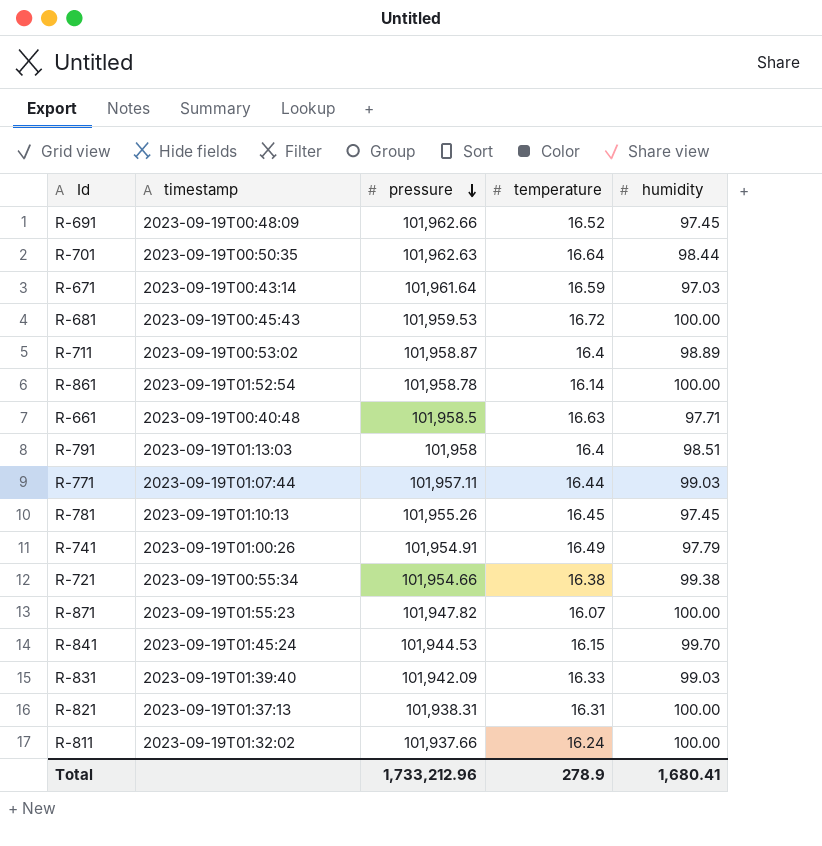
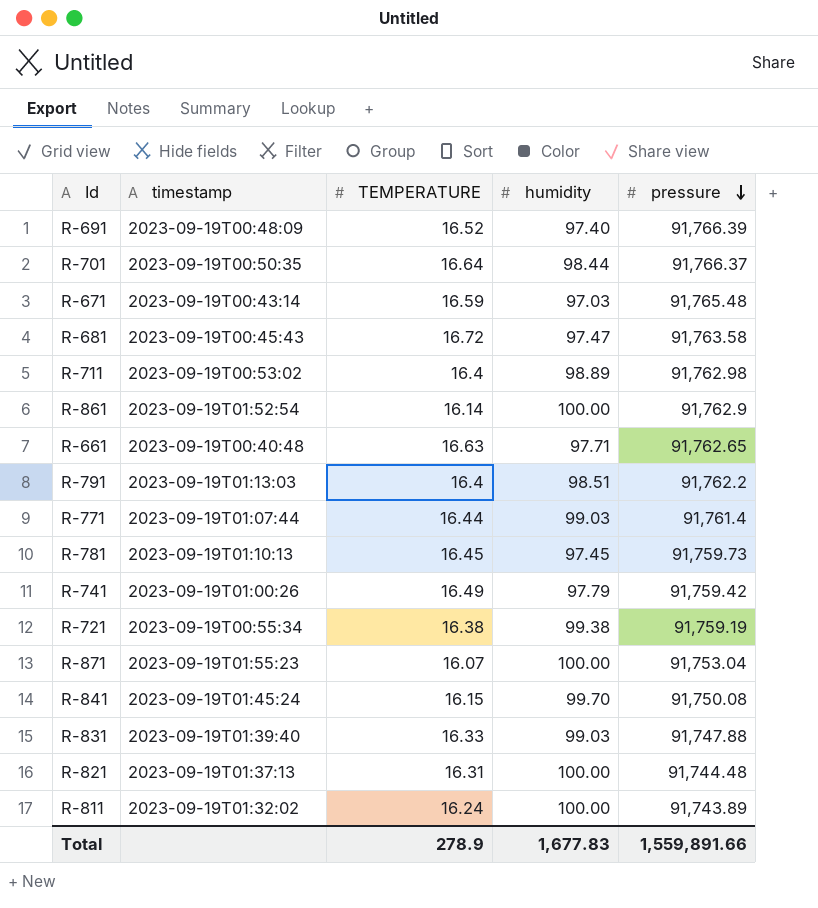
column name: temperature -> TEMPERATURE
column pressure | position: 3 -> 5
R-691 | humidity: 97.45 -> 97.40
R-691 | pressure: 101,962.66 -> 91,766.39
R-701 | pressure: 101,962.63 -> 91,766.37
R-671 | pressure: 101,961.64 -> 91,765.48
R-681 | humidity: 100.00 -> 97.47
R-681 | pressure: 101,959.53 -> 91,763.58
R-711 | pressure: 101,958.87 -> 91,762.98
R-861 | pressure: 101,958.78 -> 91,762.9
R-661 | pressure: 101,958.5 -> 91,762.65
R-791 | pressure: 101,958 -> 91,762.2
R-771 | pressure: 101,957.11 -> 91,761.4
R-781 | pressure: 101,955.26 -> 91,759.73
R-741 | pressure: 101,954.91 -> 91,759.42
R-721 | pressure: 101,954.66 -> 91,759.19
R-871 | pressure: 101,947.82 -> 91,753.04
R-841 | pressure: 101,944.53 -> 91,750.08
R-831 | pressure: 101,942.09 -> 91,747.88
R-821 | pressure: 101,938.31 -> 91,744.48
R-811 | pressure: 101,937.66 -> 91,743.89
Total | humidity: 1,680.41 -> 1,677.83
Total | pressure: 1,733,212.96 -> 1,559,891.66

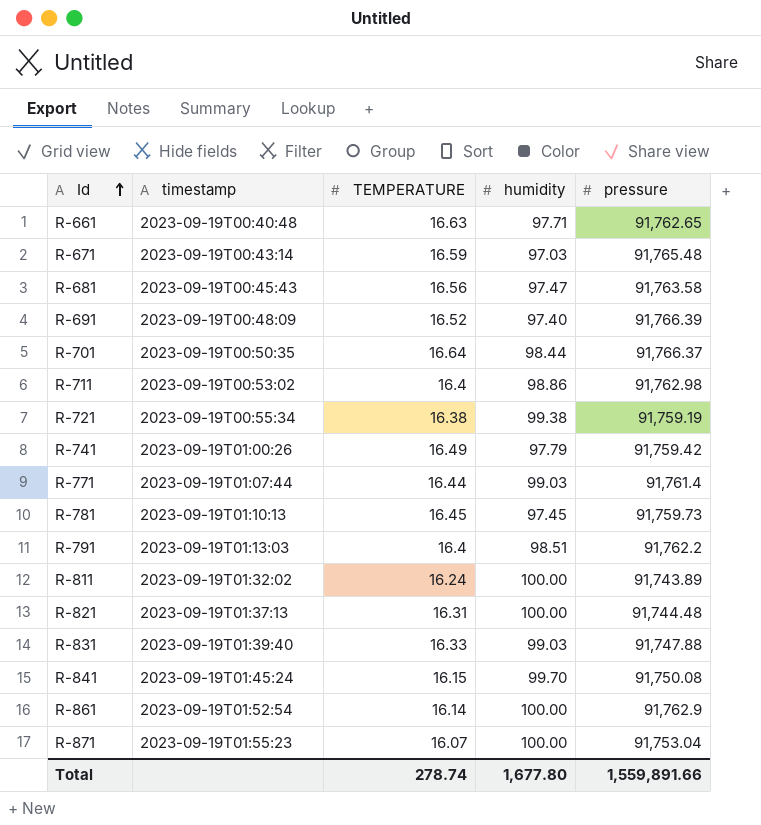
row order: pressure descending -> Id ascending
R-681 | TEMPERATURE: 16.72 -> 16.56
R-711 | humidity: 98.89 -> 98.86
Total | TEMPERATURE: 278.9 -> 278.74
Total | humidity: 1,677.83 -> 1,677.80

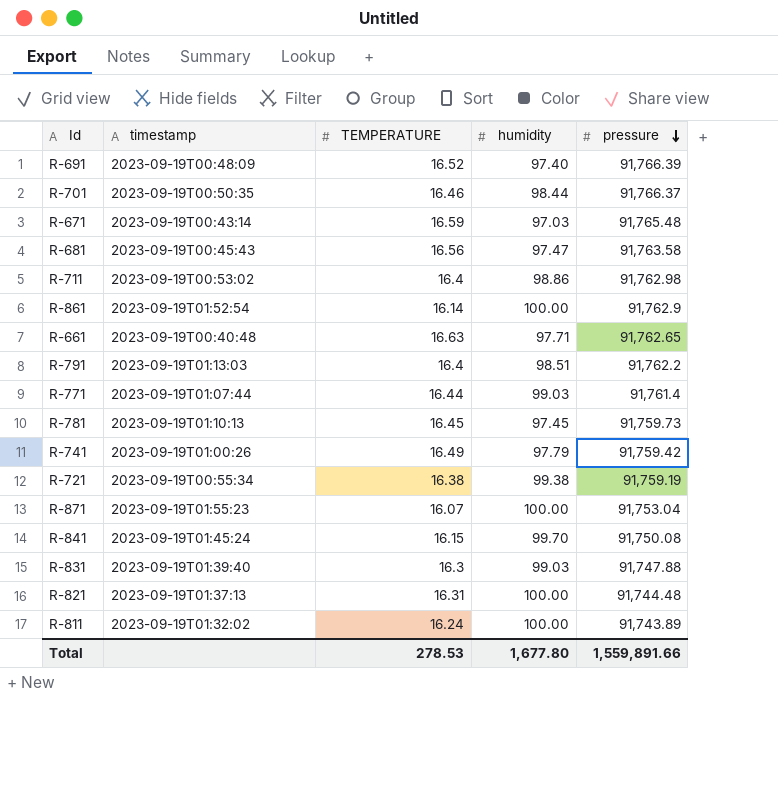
row order: Id ascending -> pressure descending
R-701 | TEMPERATURE: 16.64 -> 16.46
R-831 | TEMPERATURE: 16.33 -> 16.3
Total | TEMPERATURE: 278.74 -> 278.53

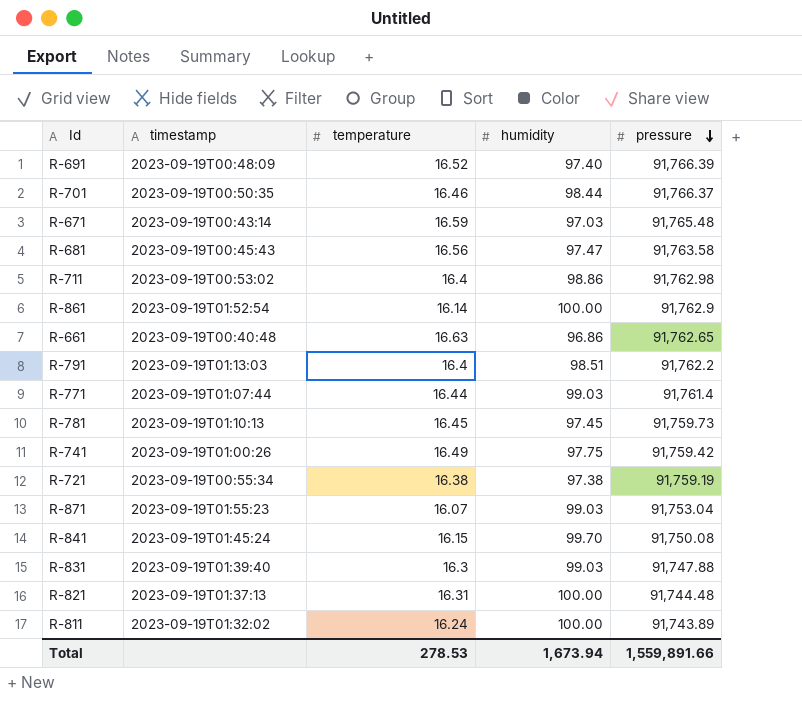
column name: TEMPERATURE -> temperature
R-661 | humidity: 97.71 -> 96.86
R-741 | humidity: 97.79 -> 97.75
R-721 | humidity: 99.38 -> 97.38
R-871 | humidity: 100.00 -> 99.03
Total | humidity: 1,677.80 -> 1,673.94

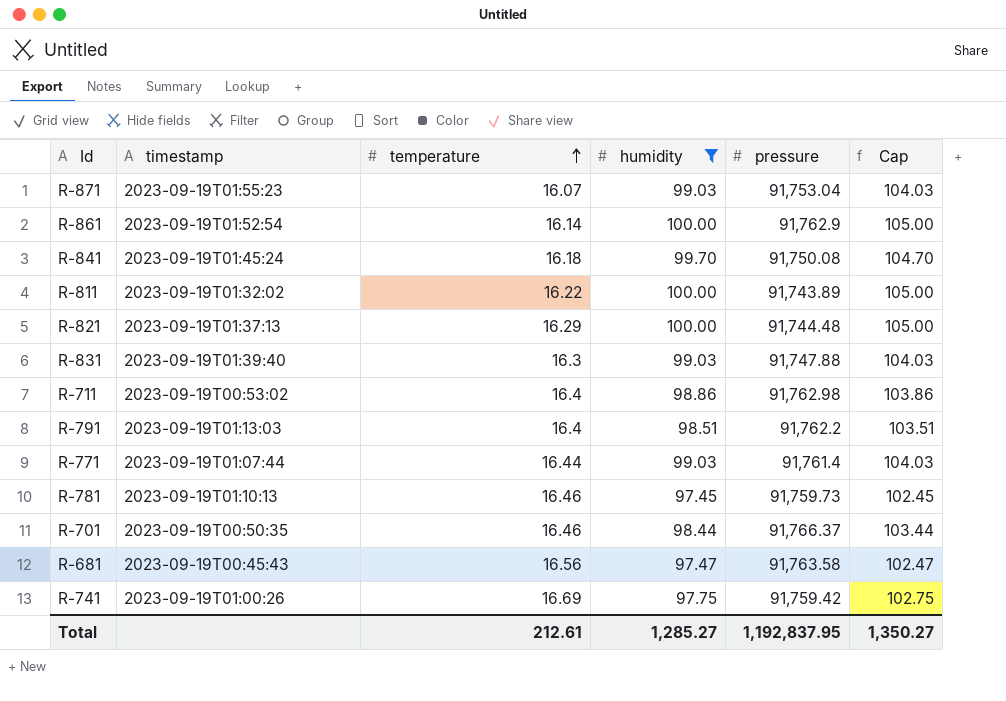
filter: none -> humidity >= 97.45
row order: pressure descending -> temperature ascending
column Cap | formula: none -> [humidity] + 5
R-841 | temperature: 16.15 -> 16.18
R-811 | temperature: 16.24 -> 16.22
R-821 | temperature: 16.31 -> 16.29
R-781 | temperature: 16.45 -> 16.46
R-741 | temperature: 16.49 -> 16.69
Total | temperature: 278.53 -> 212.61
Total | humidity: 1,673.94 -> 1,285.27
Total | pressure: 1,559,891.66 -> 1,192,837.95

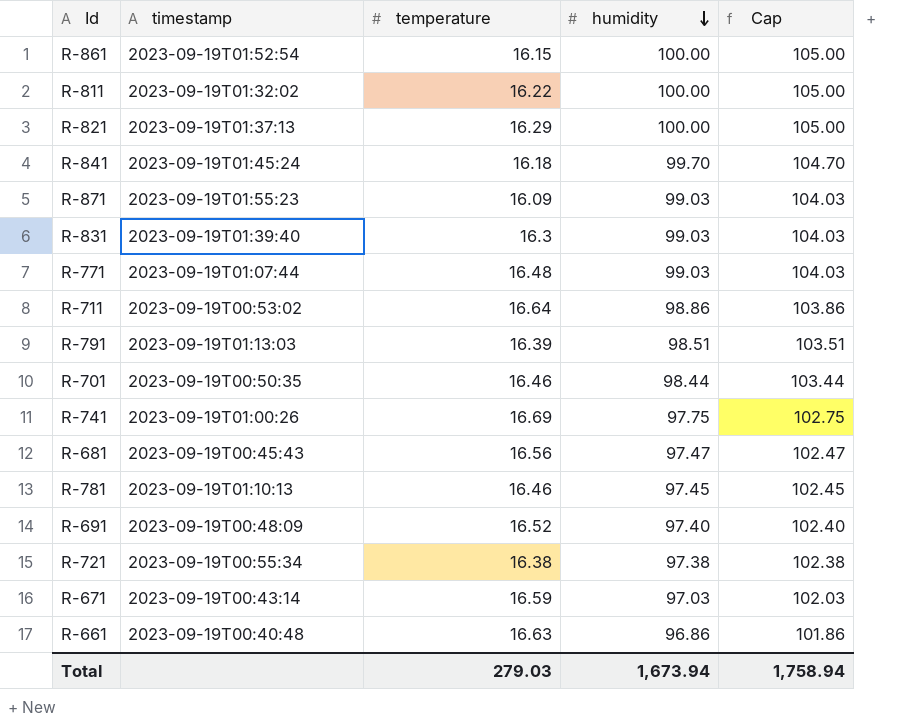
filter: humidity >= 97.45 -> none
row order: temperature ascending -> humidity descending
column pressure | position: 5 -> none
R-861 | temperature: 16.14 -> 16.15
R-871 | temperature: 16.07 -> 16.09
R-771 | temperature: 16.44 -> 16.48
R-711 | temperature: 16.4 -> 16.64
R-791 | temperature: 16.4 -> 16.39
Total | temperature: 212.61 -> 279.03
Total | humidity: 1,285.27 -> 1,673.94
Total | Cap: 1,350.27 -> 1,758.94

